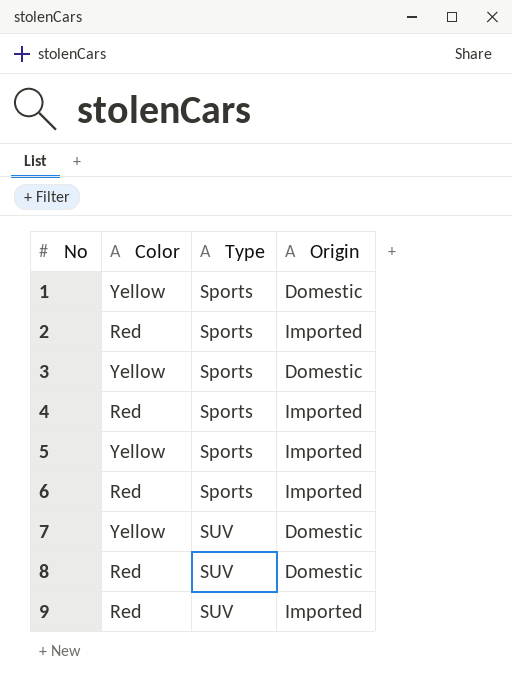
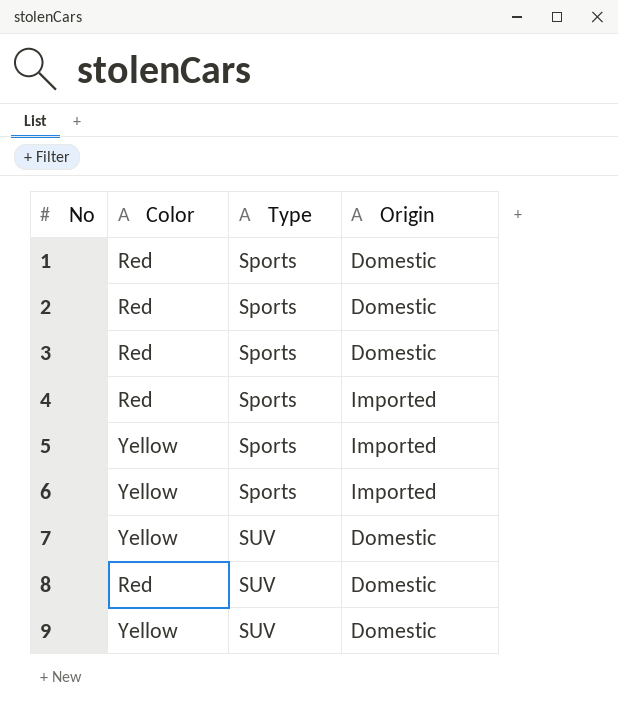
1 | Color: Yellow -> Red
2 | Origin: Imported -> Domestic
3 | Color: Yellow -> Red
6 | Color: Red -> Yellow
9 | Color: Red -> Yellow
9 | Origin: Imported -> Domestic

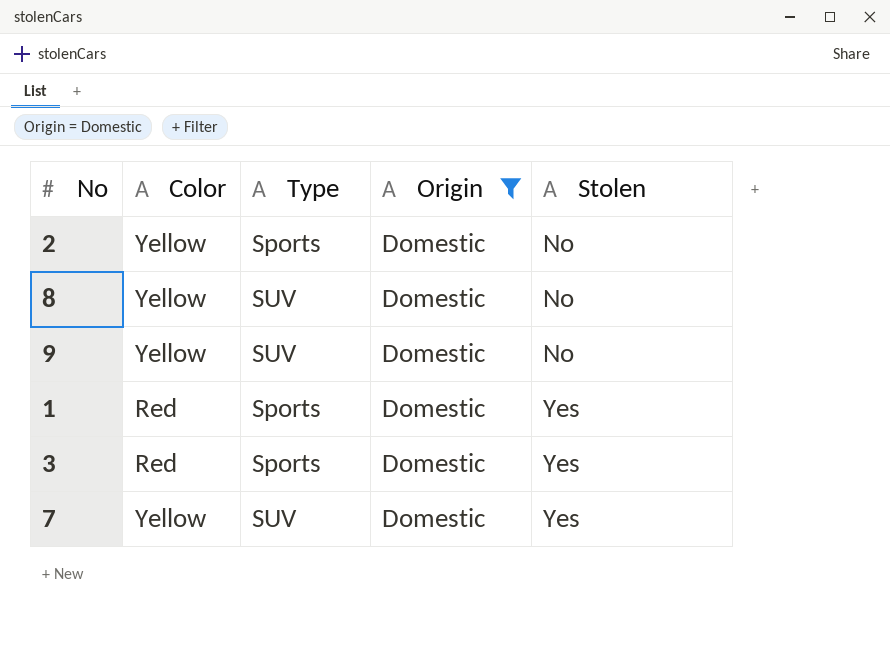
filter: none -> Origin = Domestic
row order: No ascending -> Stolen ascending
column Stolen | position: none -> 5
2 | Color: Red -> Yellow
8 | Color: Red -> Yellow

